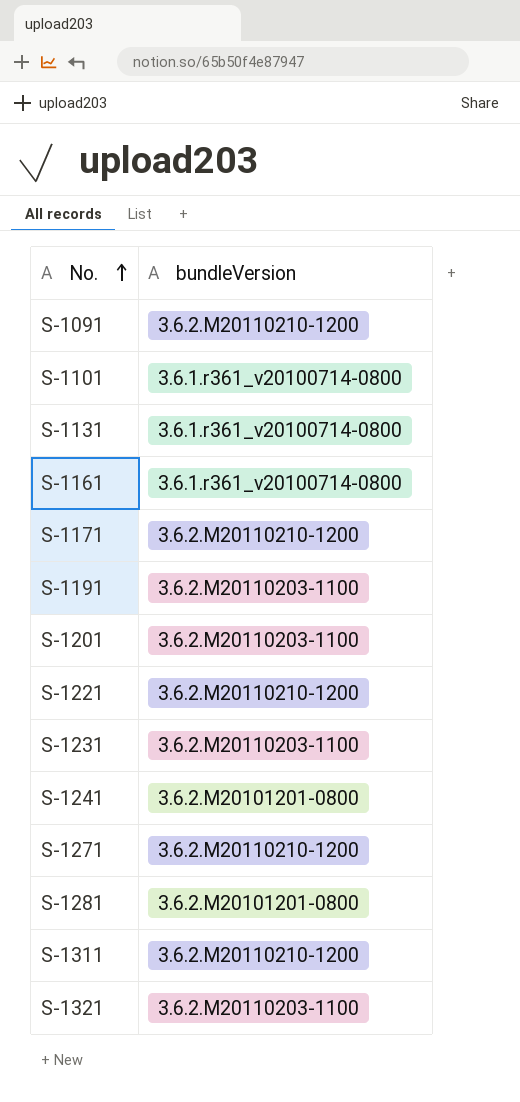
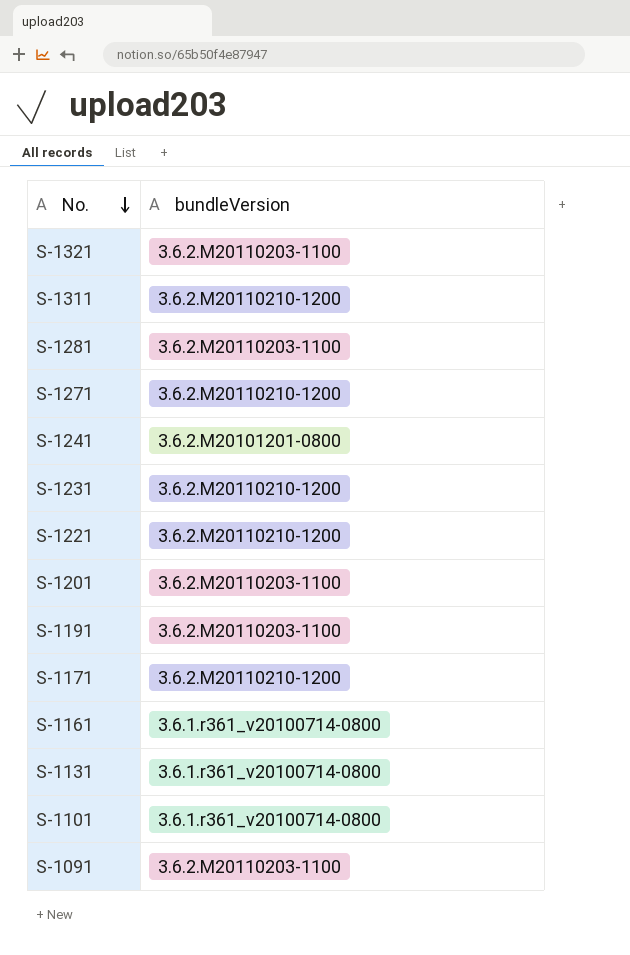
row order: No. ascending -> No. descending
S-1281 | bundleVersion: 3.6.2.M20101201-0800 -> 3.6.2.M20110203-1100
S-1231 | bundleVersion: 3.6.2.M20110203-1100 -> 3.6.2.M20110210-1200
S-1091 | bundleVersion: 3.6.2.M20110210-1200 -> 3.6.2.M20110203-1100

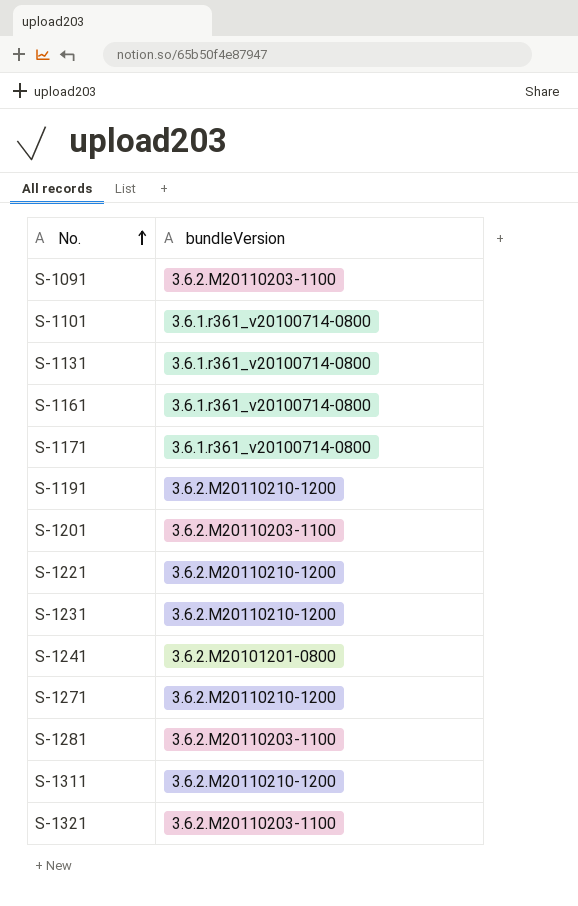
row order: No. descending -> No. ascending
S-1171 | bundleVersion: 3.6.2.M20110210-1200 -> 3.6.1.r361_v20100714-0800
S-1191 | bundleVersion: 3.6.2.M20110203-1100 -> 3.6.2.M20110210-1200

